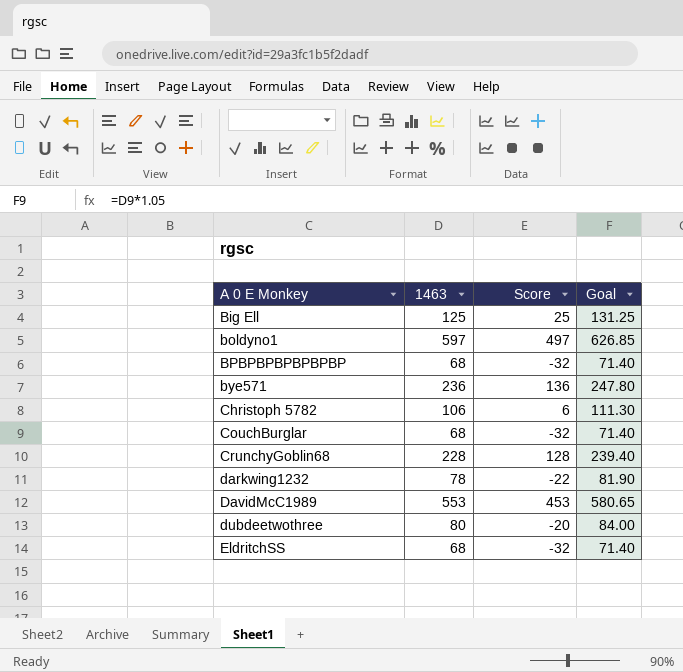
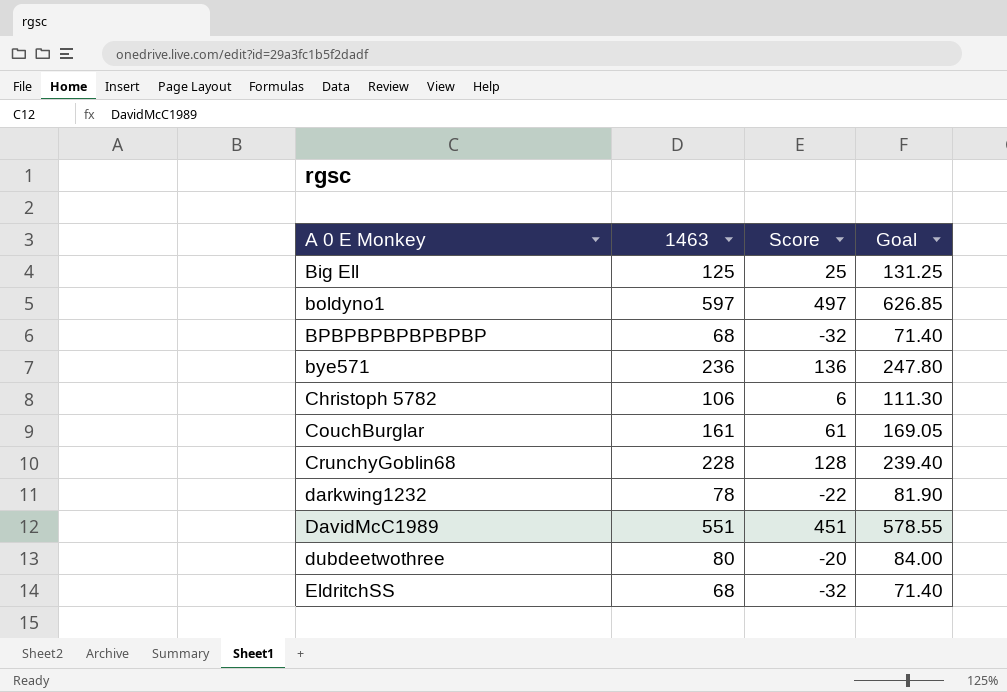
CouchBurglar | 1463: 68 -> 161
CouchBurglar | Score: -32 -> 61
CouchBurglar | Goal: 71.40 -> 169.05
DavidMcC1989 | 1463: 553 -> 551
DavidMcC1989 | Score: 453 -> 451
DavidMcC1989 | Goal: 580.65 -> 578.55

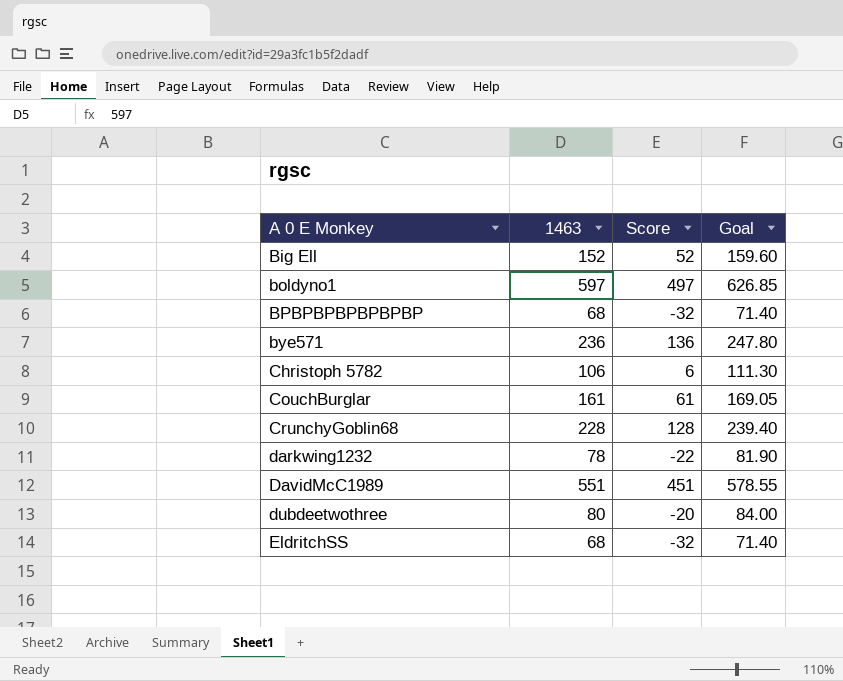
Big Ell | 1463: 125 -> 152
Big Ell | Score: 25 -> 52
Big Ell | Goal: 131.25 -> 159.60

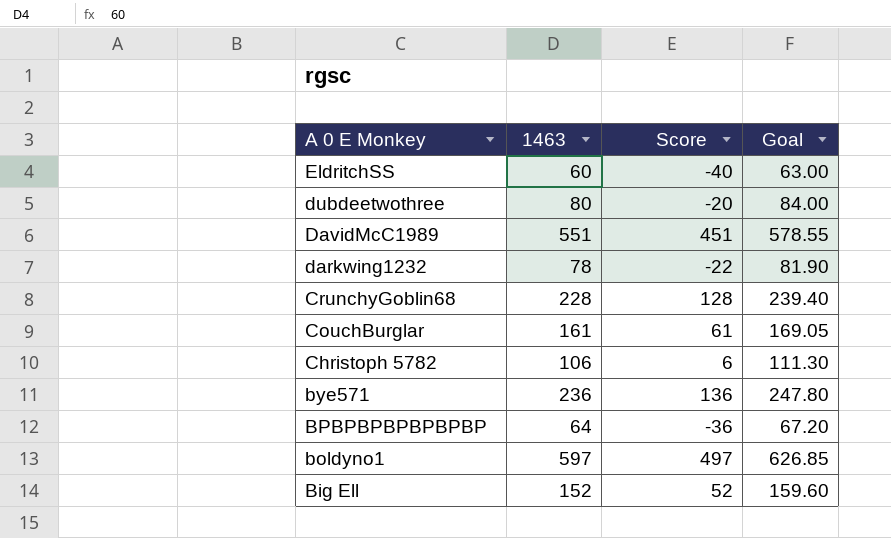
row order: A 0 E Monkey ascending -> A 0 E Monkey descending
EldritchSS | 1463: 68 -> 60
EldritchSS | Score: -32 -> -40
EldritchSS | Goal: 71.40 -> 63.00
BPBPBPBPBPBPBP | 1463: 68 -> 64
BPBPBPBPBPBPBP | Score: -32 -> -36
BPBPBPBPBPBPBP | Goal: 71.40 -> 67.20

